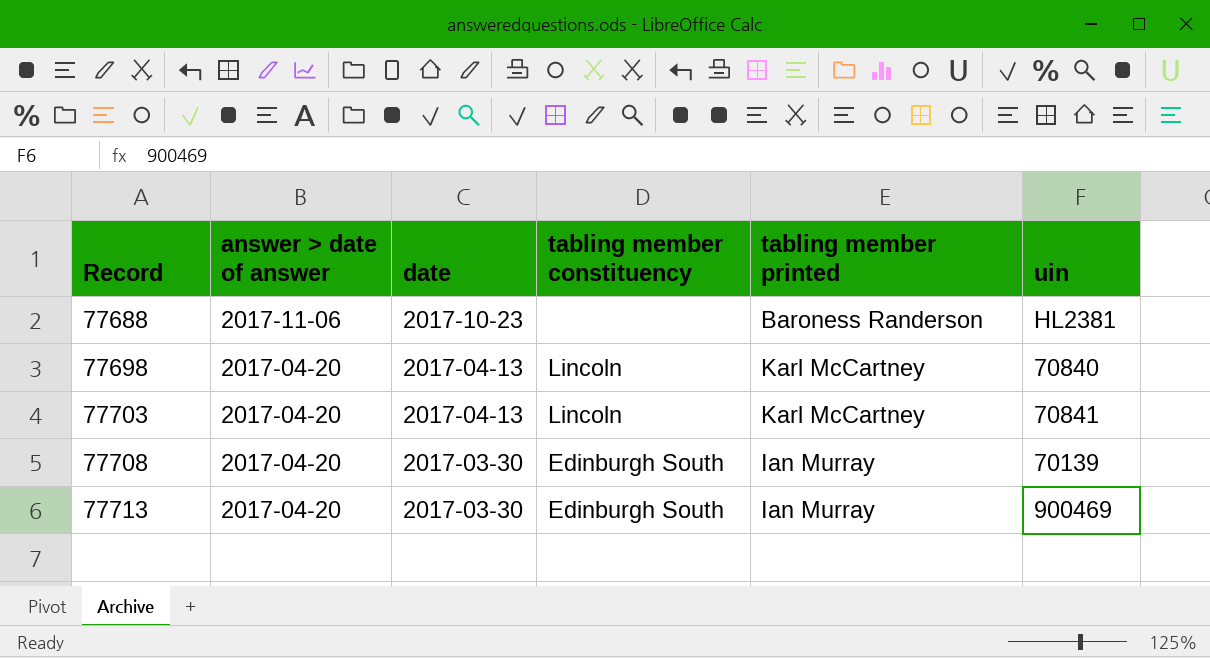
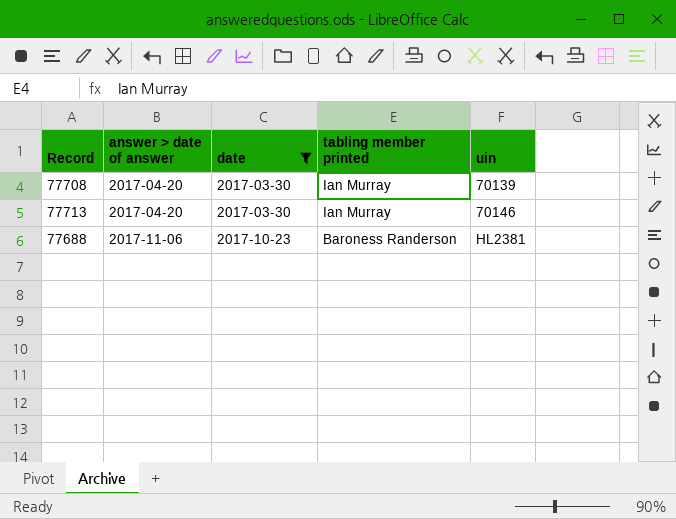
filter: none -> date != 2017-04-13
row order: Record ascending -> answer > date of answer ascending
column tabling member constituency | position: 4 -> none
77713 | uin: 900469 -> 70146

